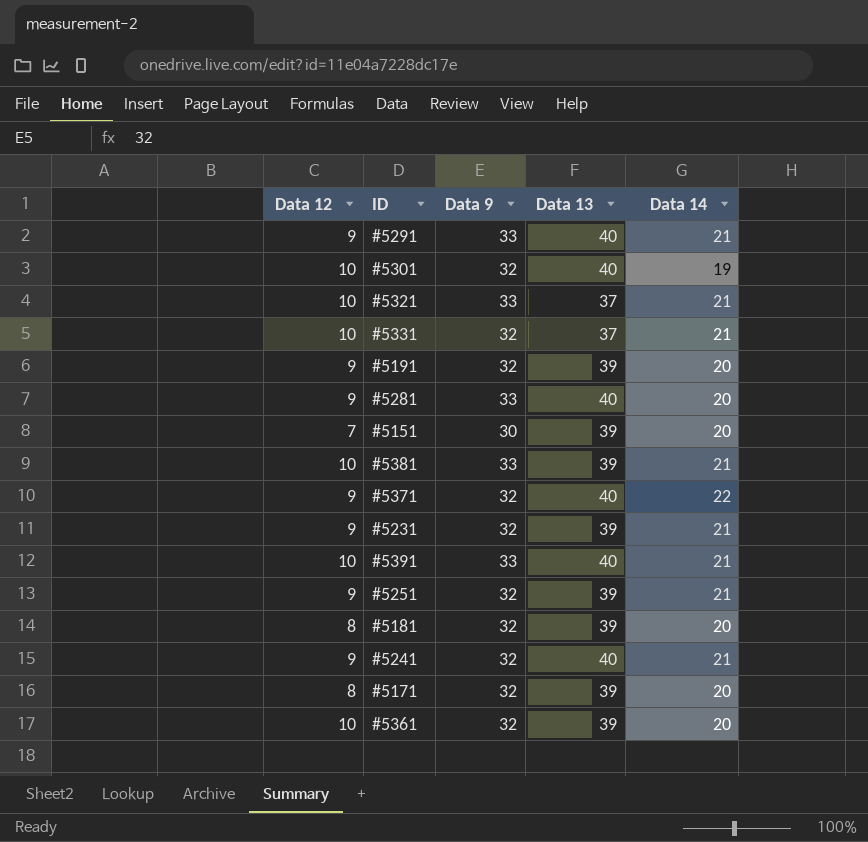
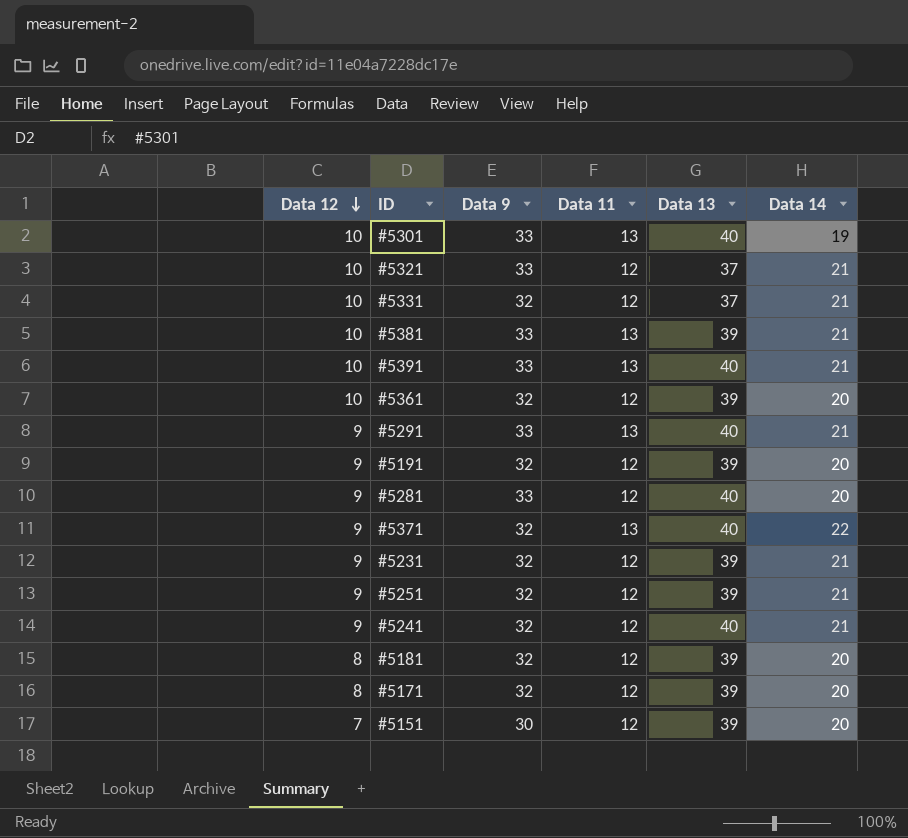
row order: none -> Data 12 descending
column Data 11 | position: none -> 4
#5301 | Data 9: 32 -> 33

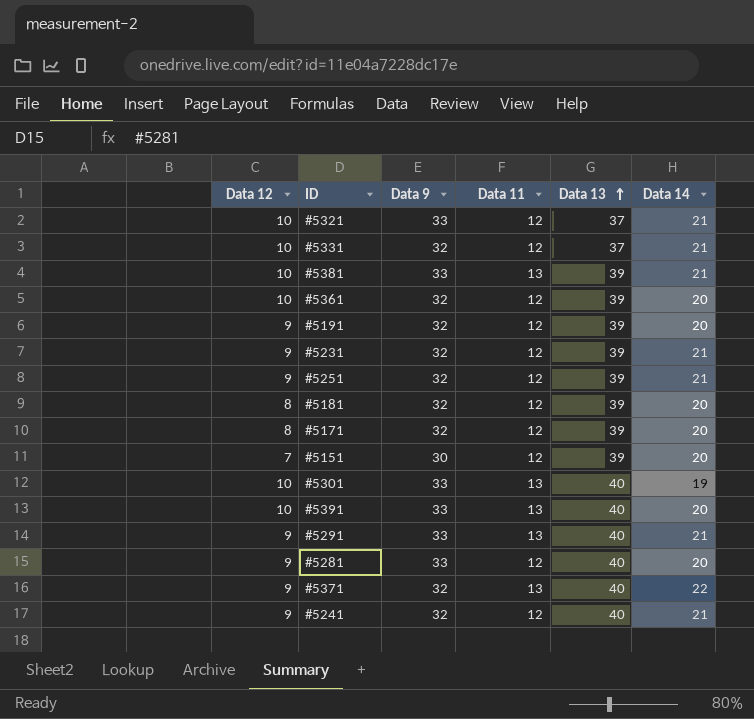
row order: Data 12 descending -> Data 13 ascending
#5391 | Data 14: 21 -> 20

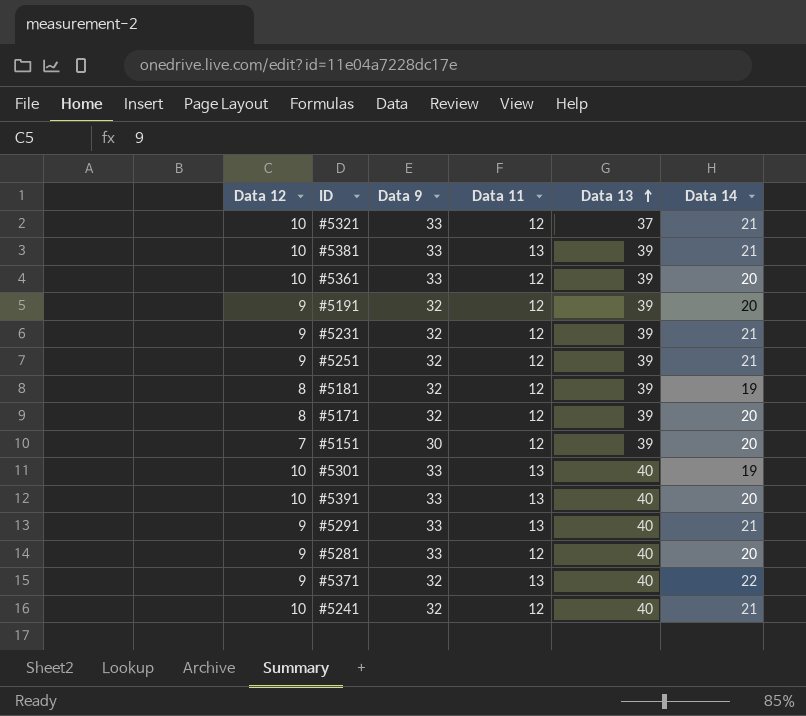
row #5331: 10 | 32 | 12 | 37 | 21 -> none
#5361 | Data 9: 32 -> 33
#5181 | Data 14: 20 -> 19
#5241 | Data 12: 9 -> 10

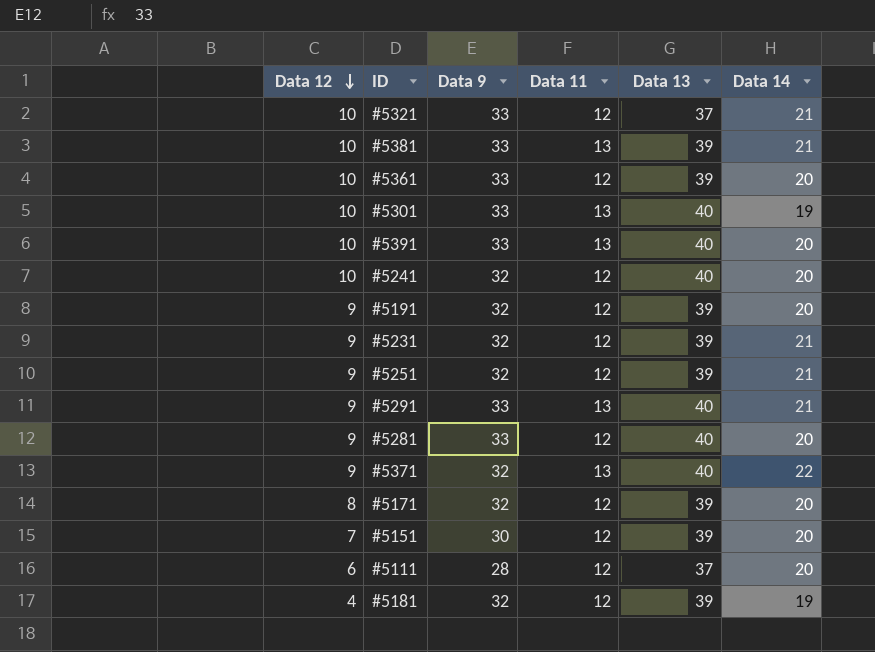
row order: Data 13 ascending -> Data 12 descending
#5241 | Data 14: 21 -> 20
row #5111: none -> 6 | 28 | 12 | 37 | 20
#5181 | Data 12: 8 -> 4

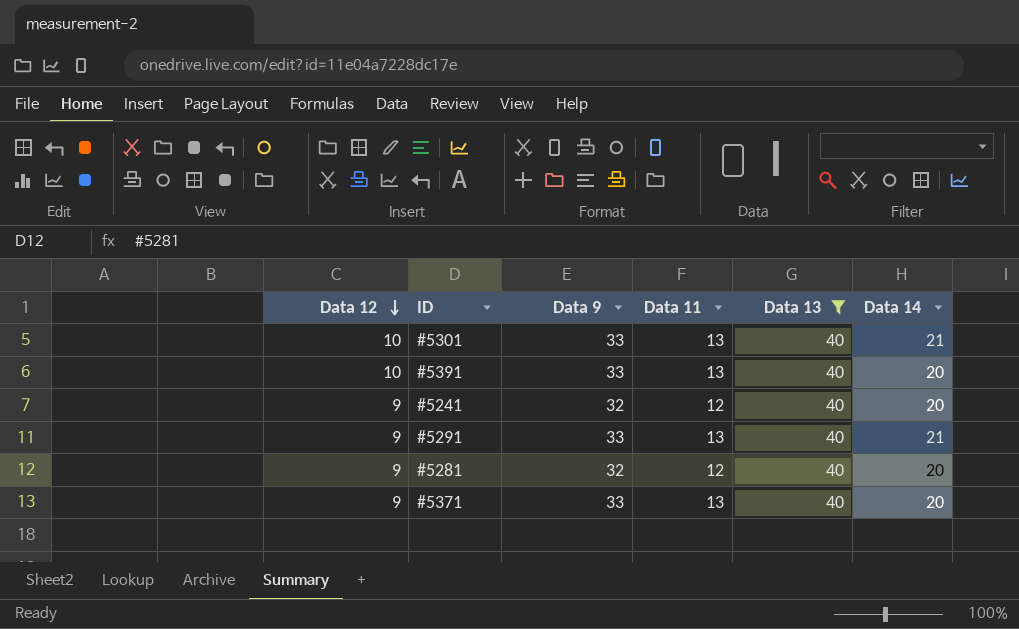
filter: none -> Data 13 = 40
#5301 | Data 14: 19 -> 21
#5241 | Data 12: 10 -> 9
#5281 | Data 9: 33 -> 32
#5371 | Data 9: 32 -> 33
#5371 | Data 14: 22 -> 20

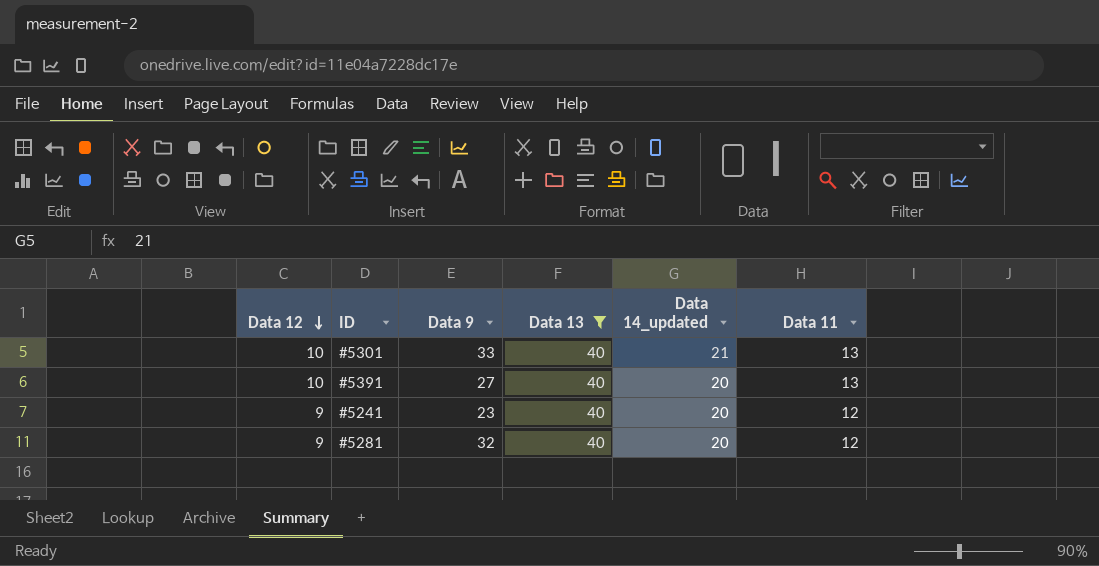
column name: Data 14 -> Data 14_updated
column Data 11 | position: 4 -> 6
row #5291: 9 | 33 | 13 | 40 | 21 -> none
row #5371: 9 | 33 | 13 | 40 | 20 -> none
#5391 | Data 9: 33 -> 27
#5241 | Data 9: 32 -> 23

